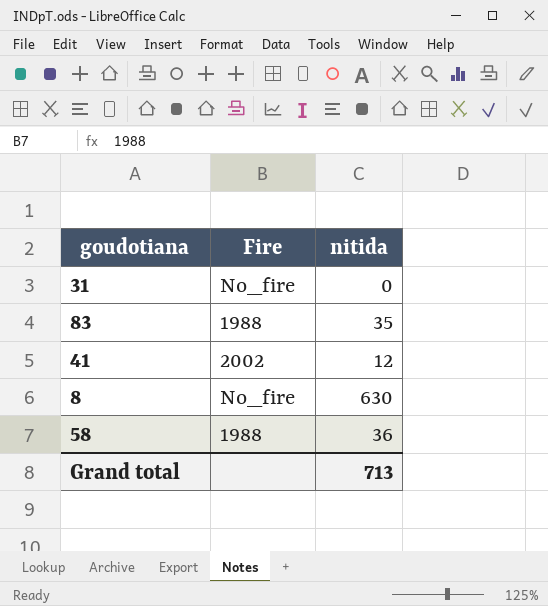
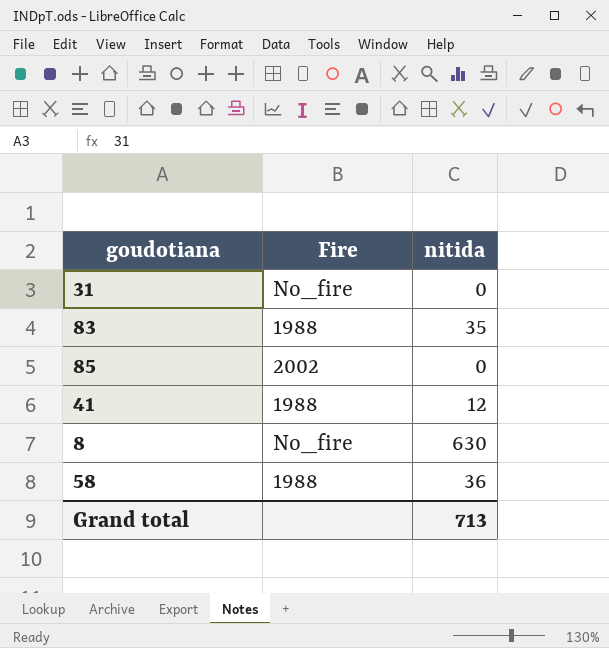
row 85: none -> 2002 | 0
41 | Fire: 2002 -> 1988

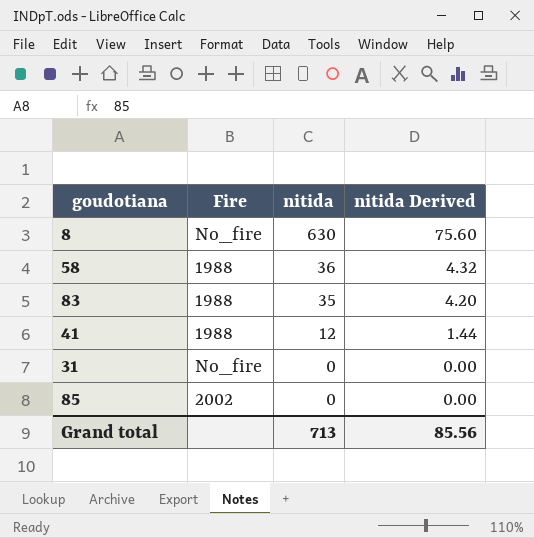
row order: none -> nitida descending
column nitida Derived | formula: none -> [nitida] * 0.12

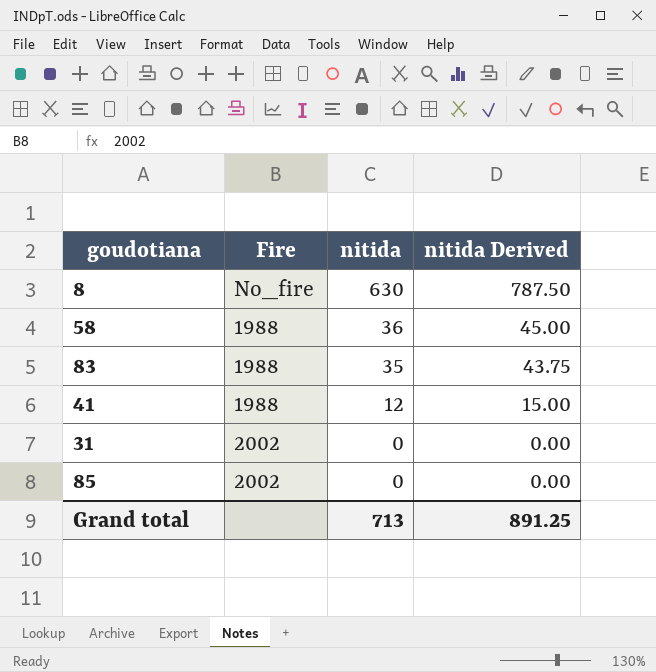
column nitida Derived | formula: [nitida] * 0.12 -> [nitida] * 1.25
31 | Fire: No_fire -> 2002
Grand total | nitida Derived: 85.56 -> 891.25

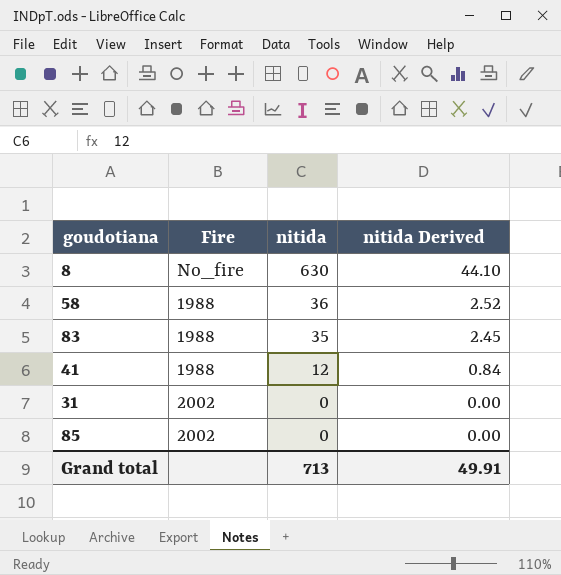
column nitida Derived | formula: [nitida] * 1.25 -> [nitida] * 0.07
Grand total | nitida Derived: 891.25 -> 49.91

